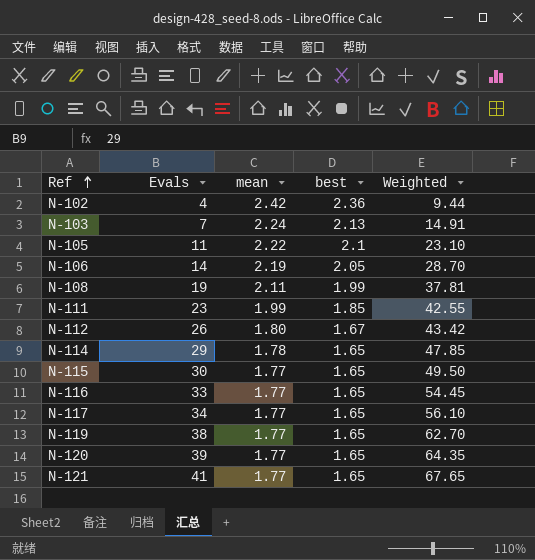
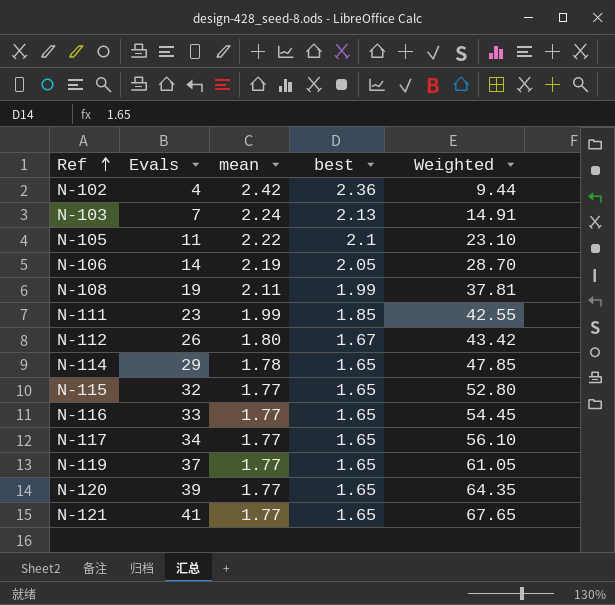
N-115 | Evals: 30 -> 32
N-115 | Weighted: 49.50 -> 52.80
N-119 | Evals: 38 -> 37
N-119 | Weighted: 62.70 -> 61.05

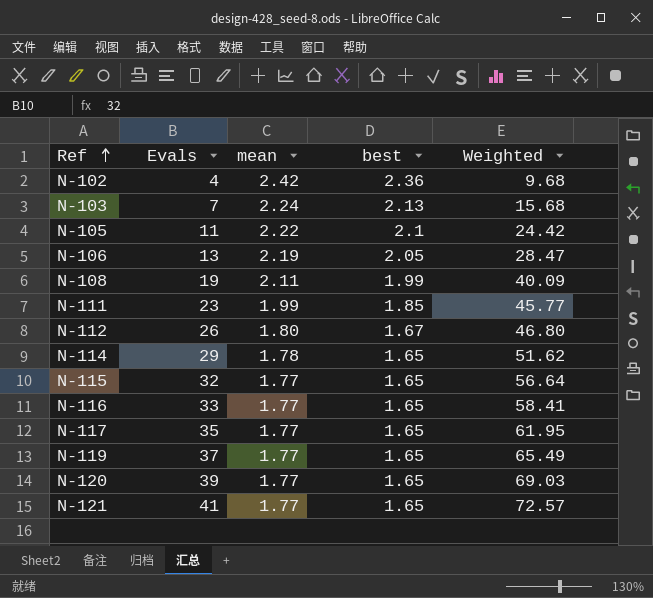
column Weighted | formula: [Evals] * [best] -> [Evals] * [mean]
N-106 | Evals: 14 -> 13
N-117 | Evals: 34 -> 35

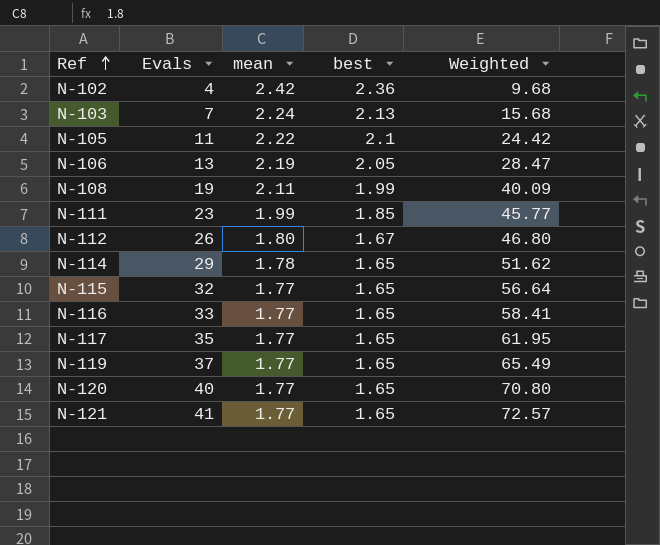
N-120 | Evals: 39 -> 40
N-120 | Weighted: 69.03 -> 70.80

